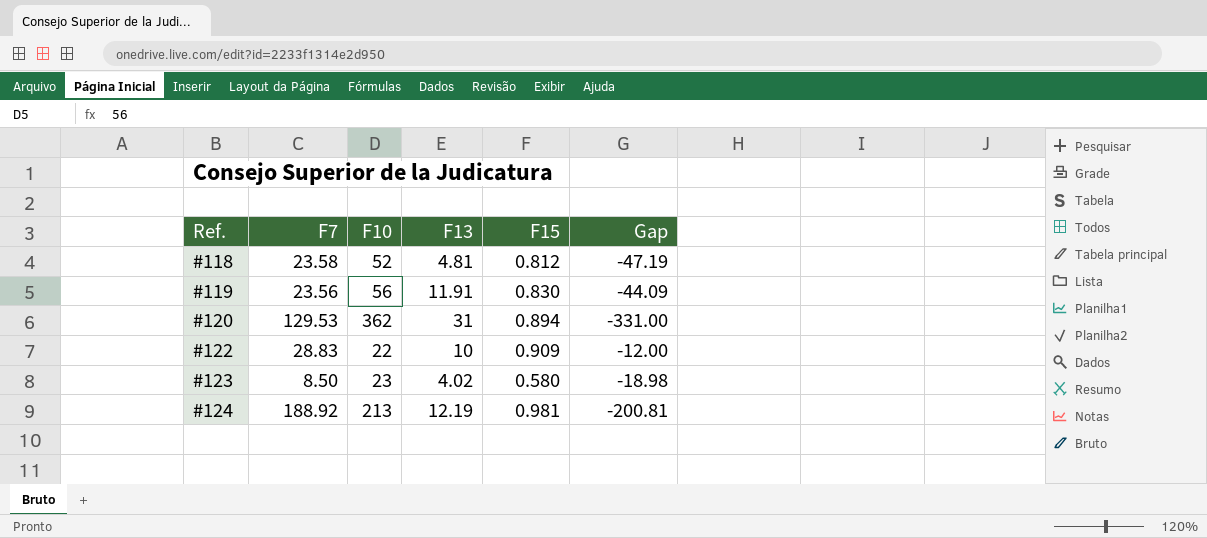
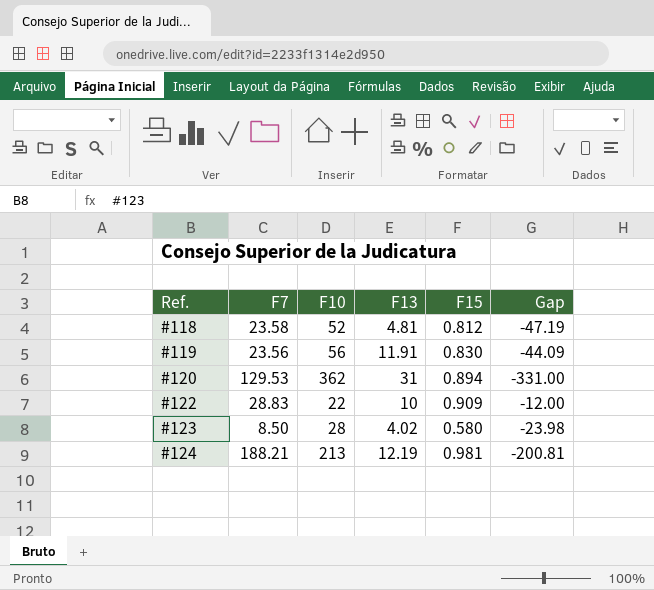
#123 | F10: 23 -> 28
#123 | Gap: -18.98 -> -23.98
#124 | F7: 188.92 -> 188.21

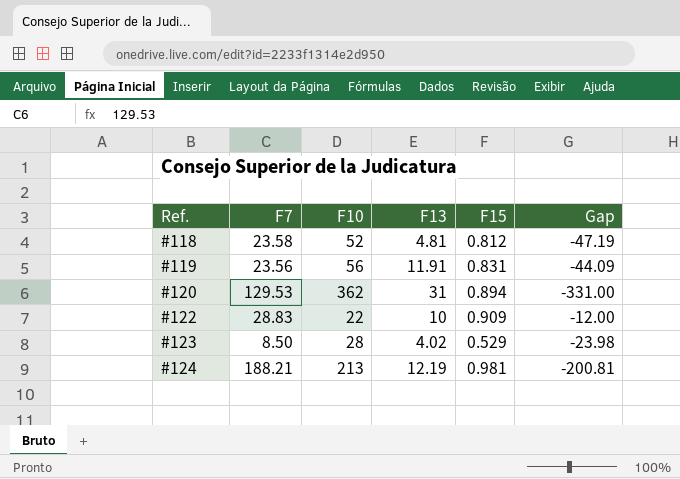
#119 | F15: 0.830 -> 0.831
#123 | F15: 0.580 -> 0.529

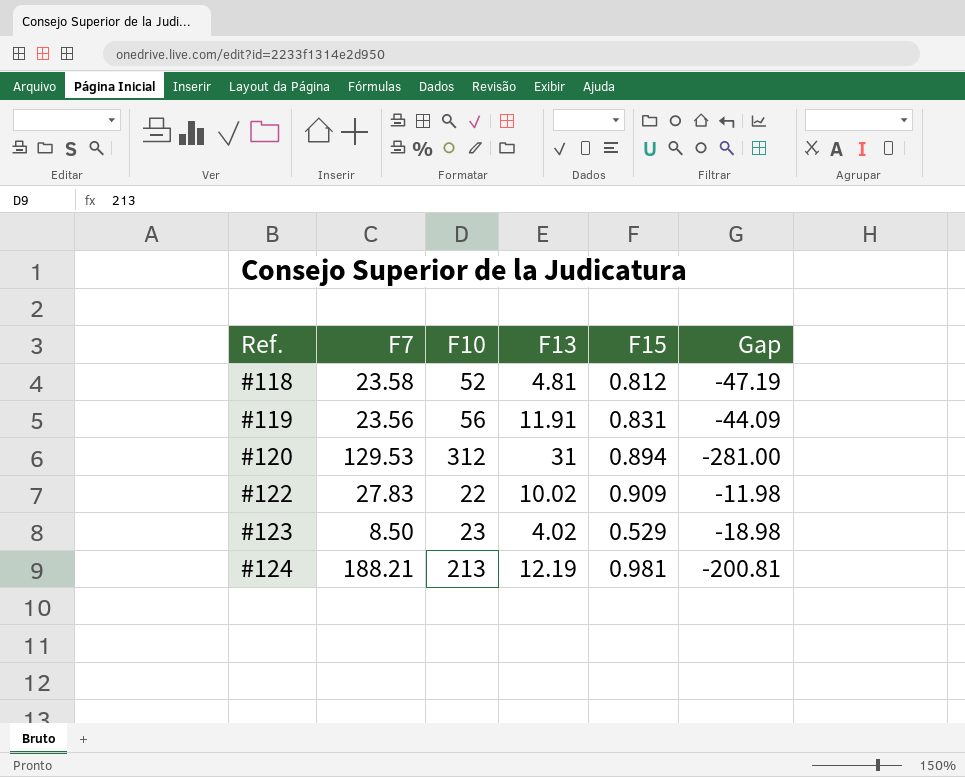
#120 | F10: 362 -> 312
#120 | Gap: -331.00 -> -281.00
#122 | F7: 28.83 -> 27.83
#122 | F13: 10 -> 10.02
#122 | Gap: -12.00 -> -11.98
#123 | F10: 28 -> 23
#123 | Gap: -23.98 -> -18.98

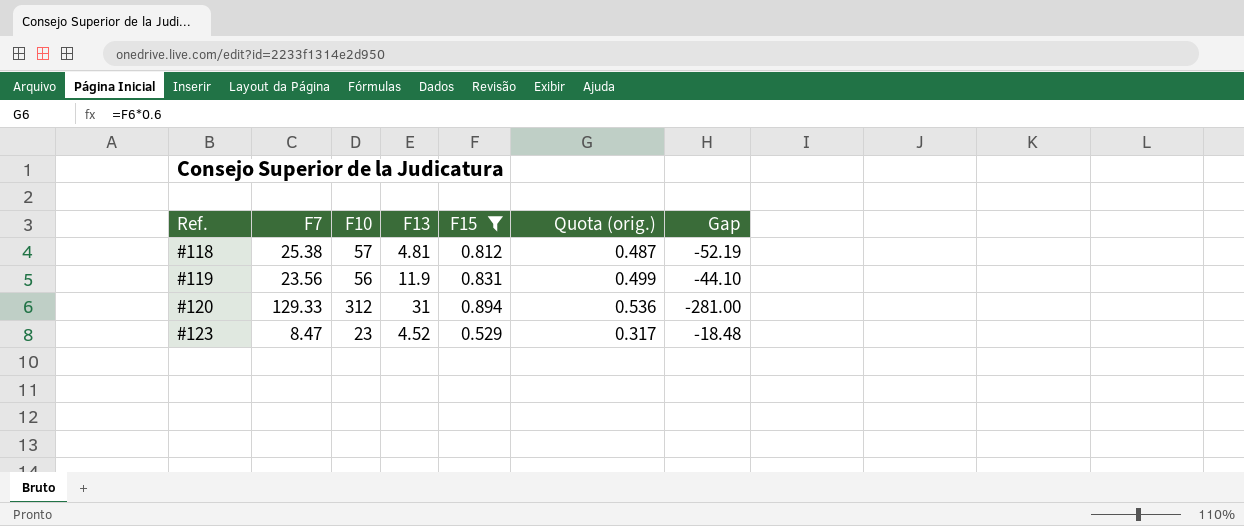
filter: none -> F15 <= 0.894
column Quota (orig.) | formula: none -> [F15] * 0.6
#118 | F7: 23.58 -> 25.38
#118 | F10: 52 -> 57
#118 | Gap: -47.19 -> -52.19
#119 | F13: 11.91 -> 11.9
#119 | Gap: -44.09 -> -44.10
#120 | F7: 129.53 -> 129.33
#123 | F7: 8.50 -> 8.47
#123 | F13: 4.02 -> 4.52
#123 | Gap: -18.98 -> -18.48

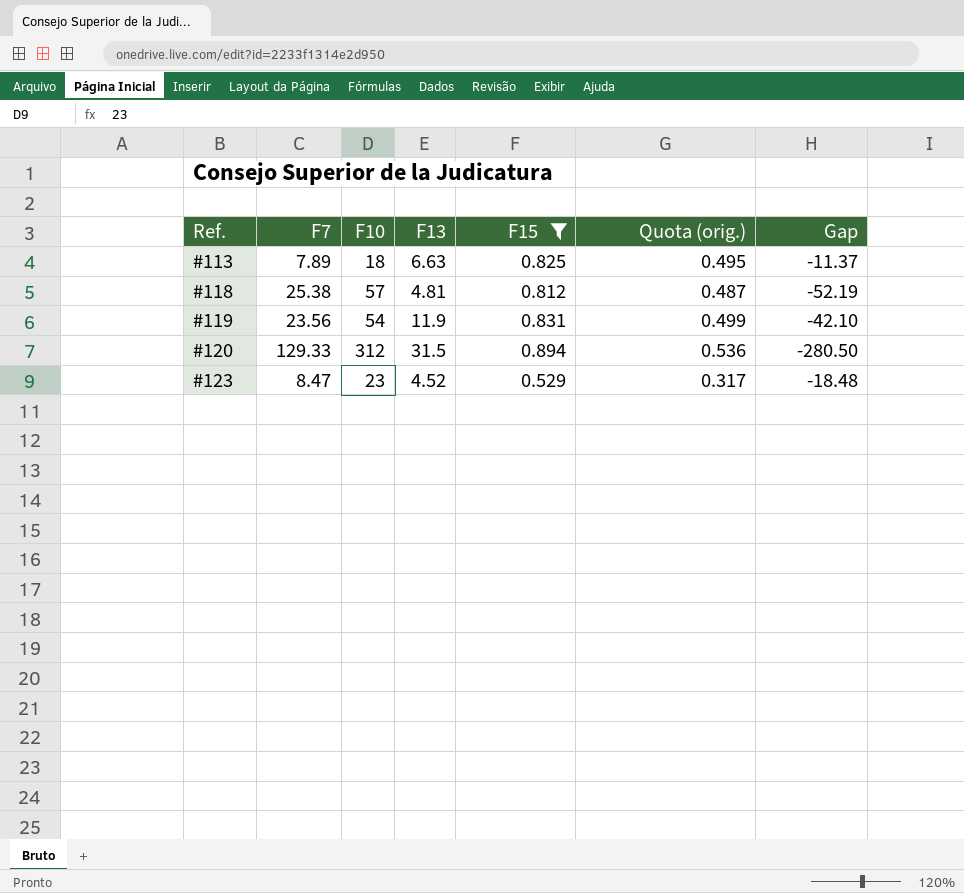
row #113: none -> 7.89 | 18 | 6.63 | 0.825 | 0.495 | -11.37
#119 | F10: 56 -> 54
#119 | Gap: -44.10 -> -42.10
#120 | F13: 31 -> 31.5
#120 | Gap: -281.00 -> -280.50

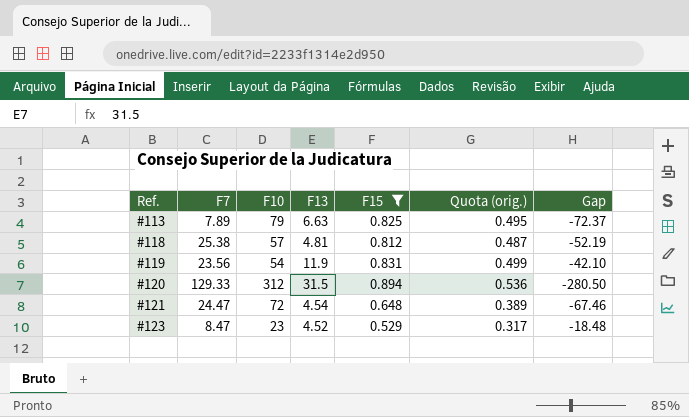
#113 | F10: 18 -> 79
#113 | Gap: -11.37 -> -72.37
row #121: none -> 24.47 | 72 | 4.54 | 0.648 | 0.389 | -67.46

